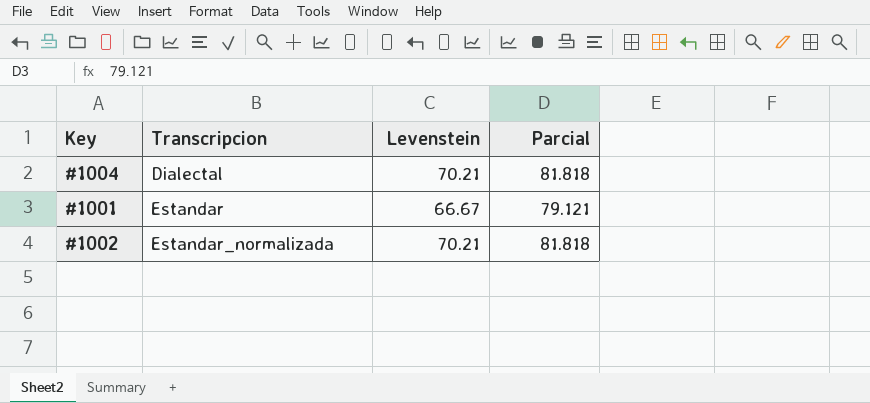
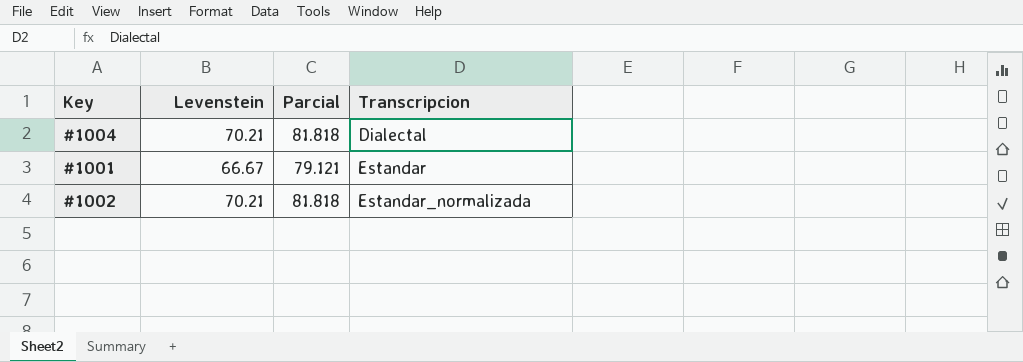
column Transcripcion | position: 2 -> 4

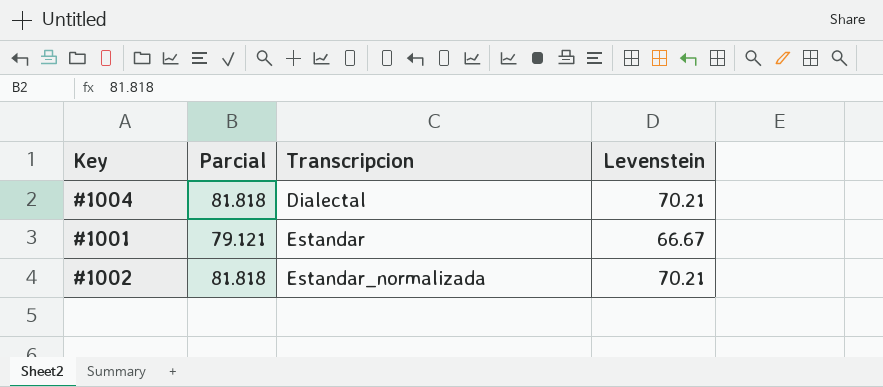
column Levenstein | position: 2 -> 4

